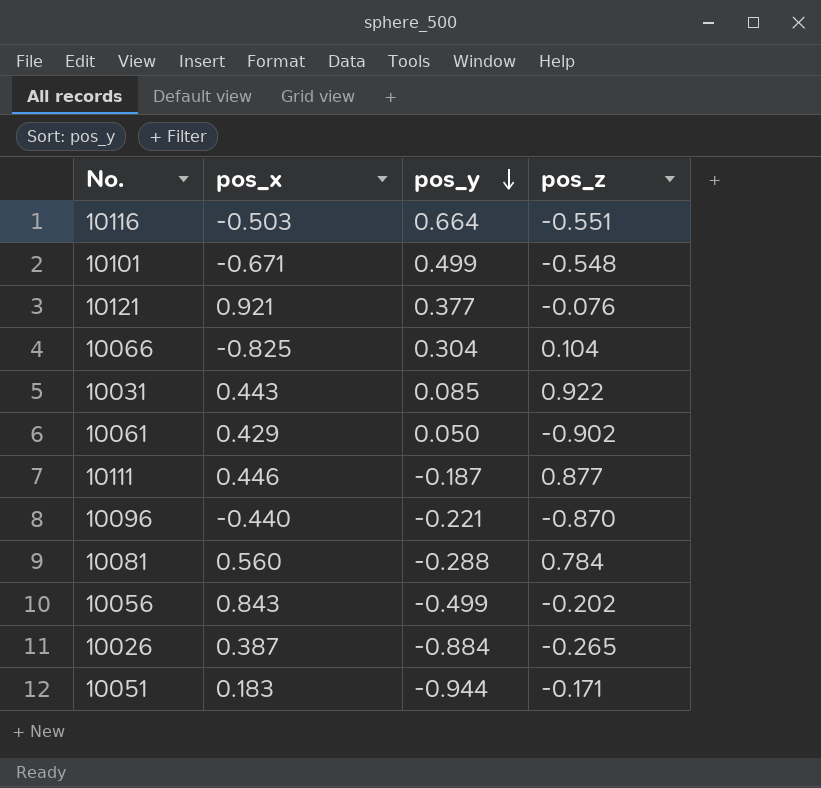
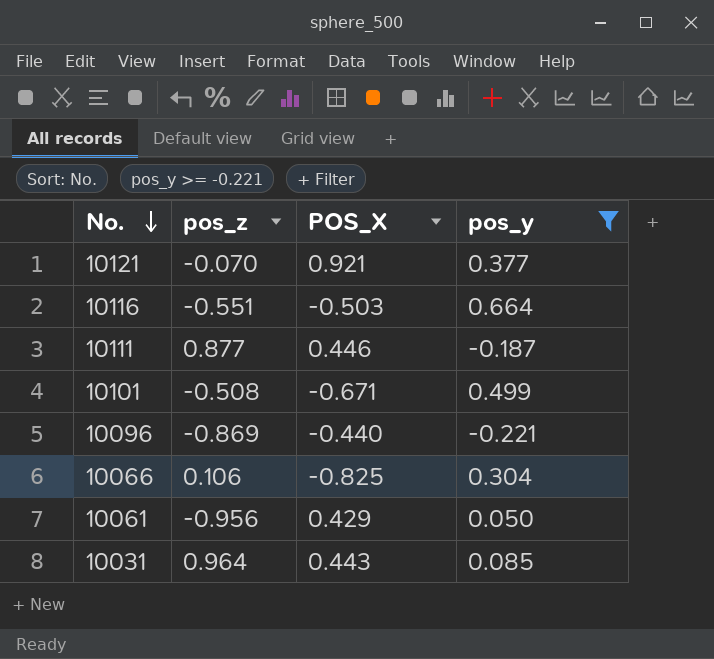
filter: none -> pos_y >= -0.221
row order: pos_y descending -> No. descending
column pos_z | position: 4 -> 2
column name: pos_x -> POS_X
10121 | pos_z: -0.076 -> -0.070
10101 | pos_z: -0.548 -> -0.508
10096 | pos_z: -0.870 -> -0.869
10066 | pos_z: 0.104 -> 0.106
10061 | pos_z: -0.902 -> -0.956
10031 | pos_z: 0.922 -> 0.964

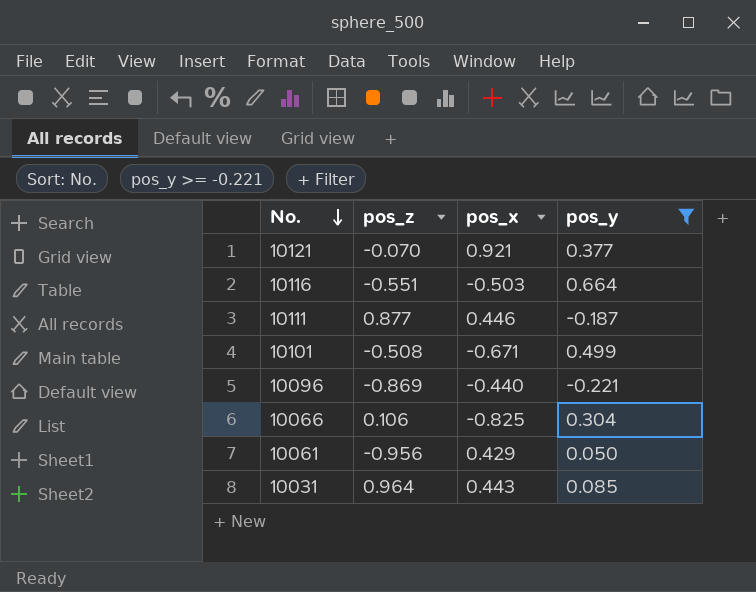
column name: POS_X -> pos_x

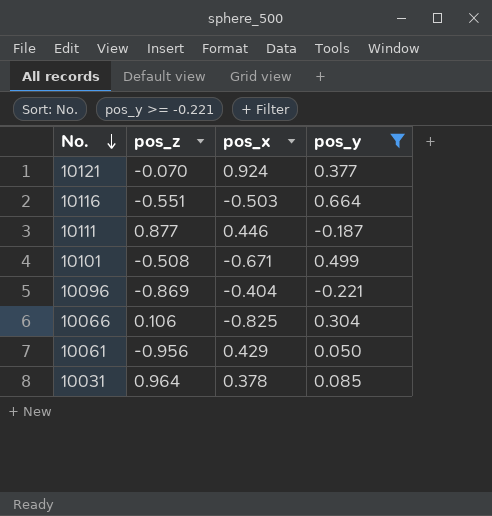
10121 | pos_x: 0.921 -> 0.924
10096 | pos_x: -0.440 -> -0.404
10031 | pos_x: 0.443 -> 0.378

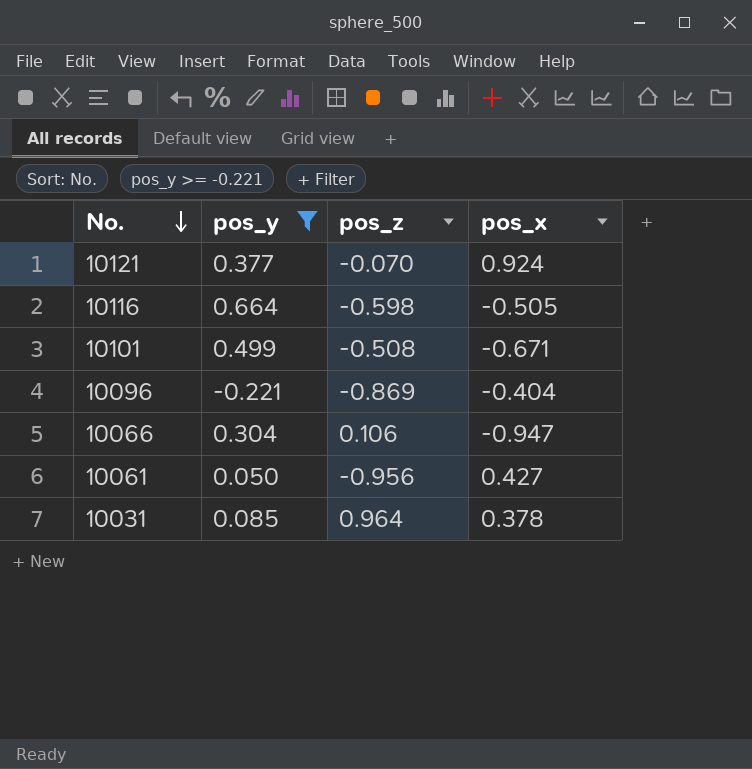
column pos_y | position: 4 -> 2
row 10111: 0.877 | 0.446 | -0.187 -> none
10116 | pos_z: -0.551 -> -0.598
10116 | pos_x: -0.503 -> -0.505
10066 | pos_x: -0.825 -> -0.947
10061 | pos_x: 0.429 -> 0.427

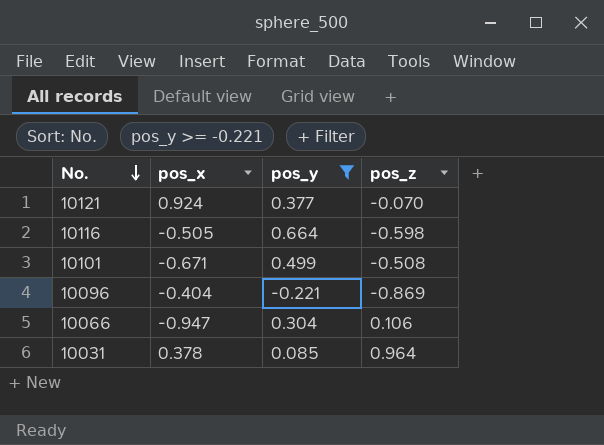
column pos_x | position: 4 -> 2
row 10061: 0.050 | -0.956 | 0.427 -> none

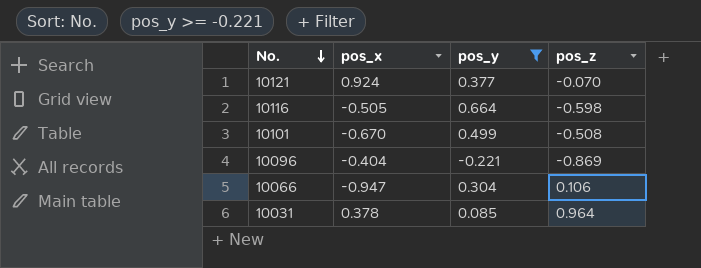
10101 | pos_x: -0.671 -> -0.670

